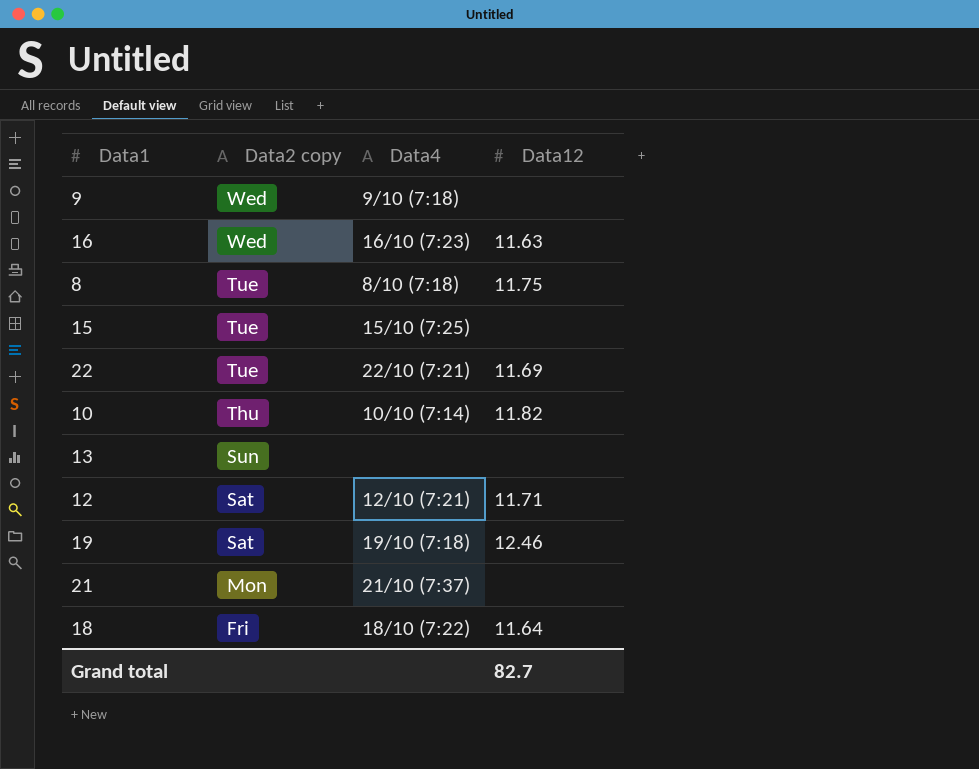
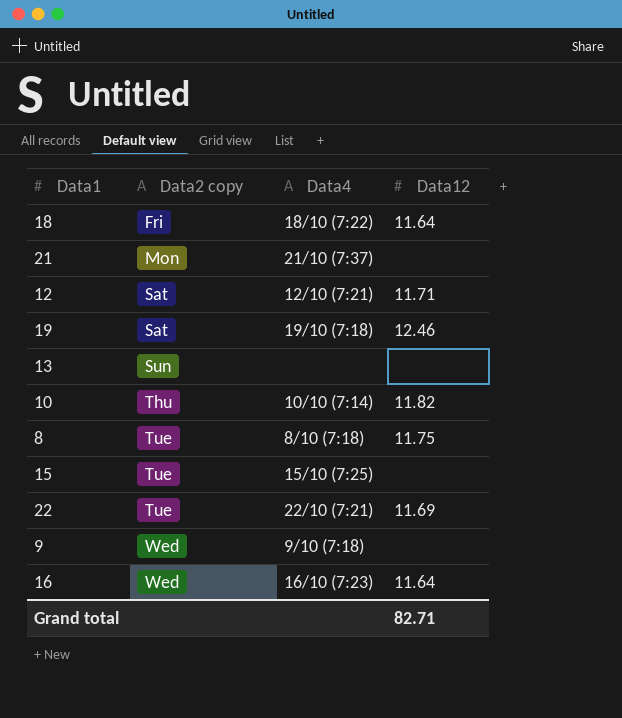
row order: Data2 copy descending -> Data2 copy ascending
16 | Data12: 11.63 -> 11.64
Grand total | Data12: 82.7 -> 82.71

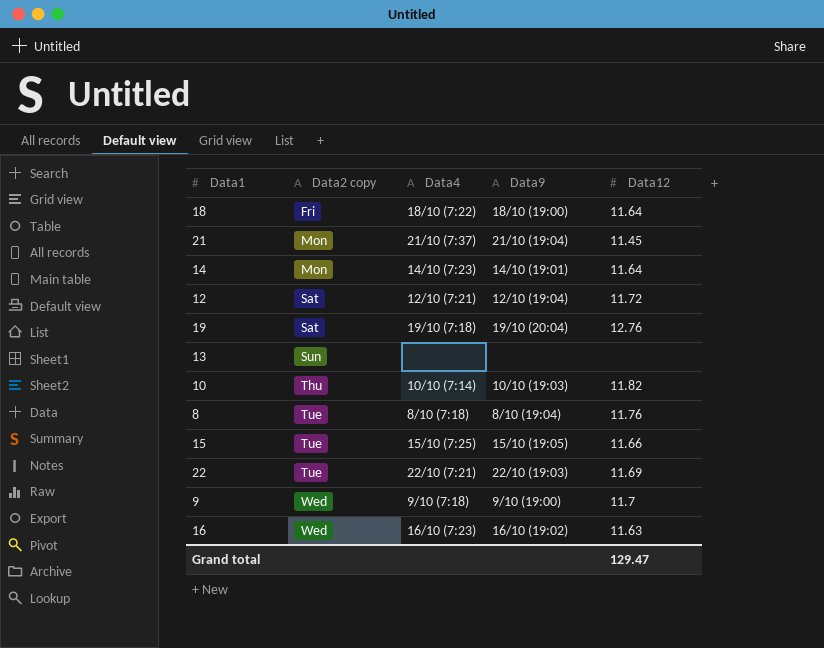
column Data9 | position: none -> 4
21 | Data12: none -> 11.45
row 14: none -> Mon | 14/10 (7:23) | 14/10 (19:01) | 11.64
12 | Data12: 11.71 -> 11.72
19 | Data12: 12.46 -> 12.76
8 | Data12: 11.75 -> 11.76
15 | Data12: none -> 11.66
9 | Data12: none -> 11.7
16 | Data12: 11.64 -> 11.63
Grand total | Data12: 82.71 -> 129.47

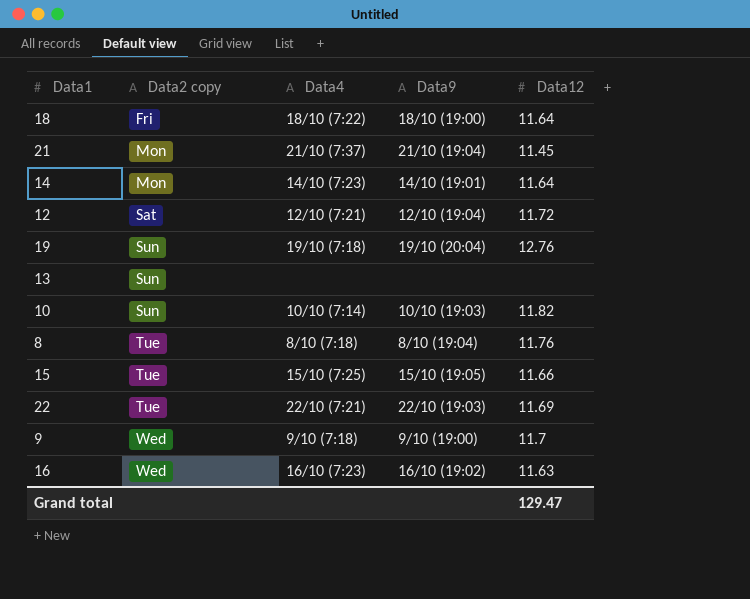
19 | Data2 copy: Sat -> Sun
10 | Data2 copy: Thu -> Sun

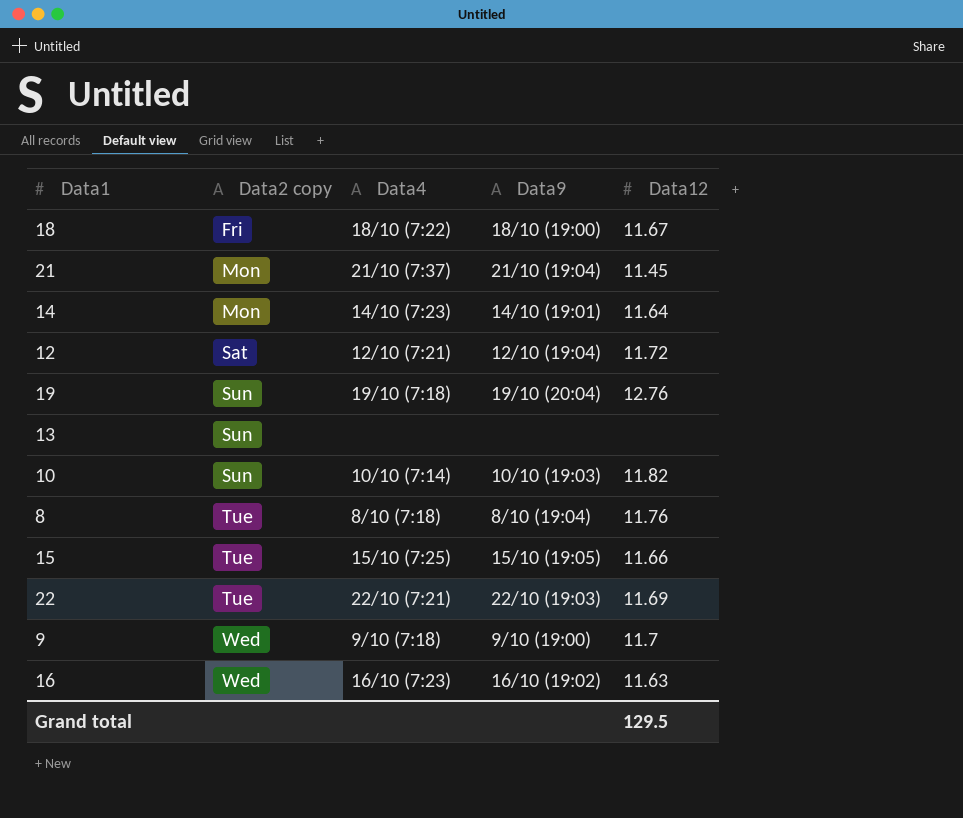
18 | Data12: 11.64 -> 11.67
Grand total | Data12: 129.47 -> 129.5

